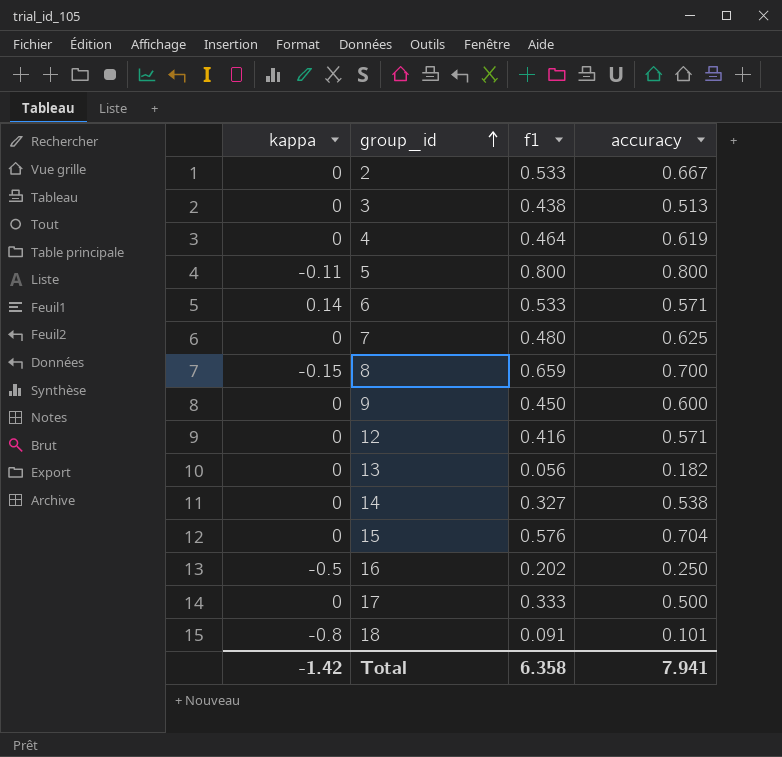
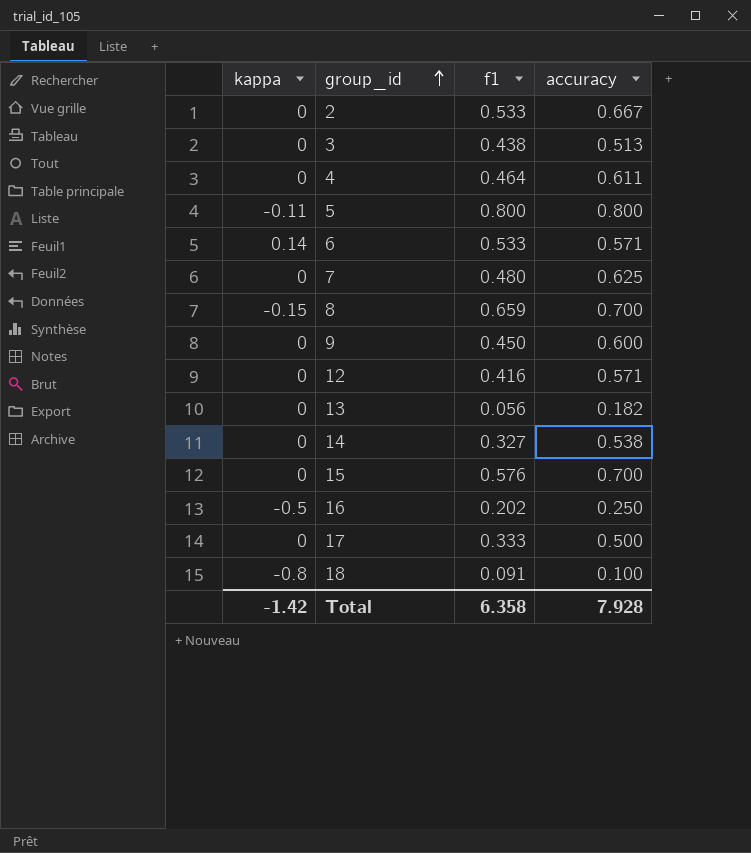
4 | accuracy: 0.619 -> 0.611
15 | accuracy: 0.704 -> 0.700
18 | accuracy: 0.101 -> 0.100
Total | accuracy: 7.941 -> 7.928

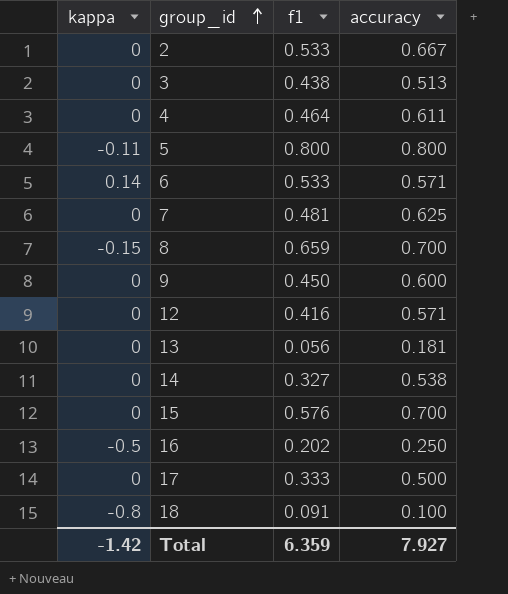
7 | f1: 0.480 -> 0.481
13 | accuracy: 0.182 -> 0.181
Total | f1: 6.358 -> 6.359
Total | accuracy: 7.928 -> 7.927

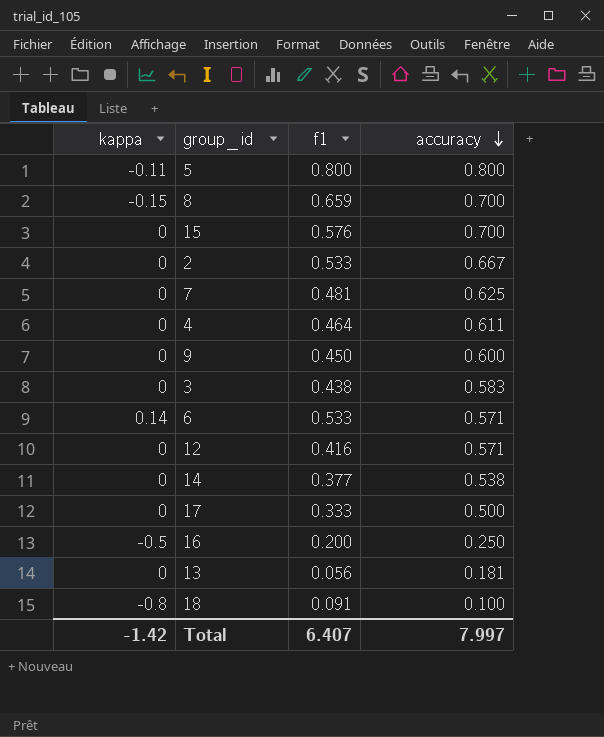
row order: group_id ascending -> accuracy descending
3 | accuracy: 0.513 -> 0.583
14 | f1: 0.327 -> 0.377
16 | f1: 0.202 -> 0.200
Total | f1: 6.359 -> 6.407
Total | accuracy: 7.927 -> 7.997

